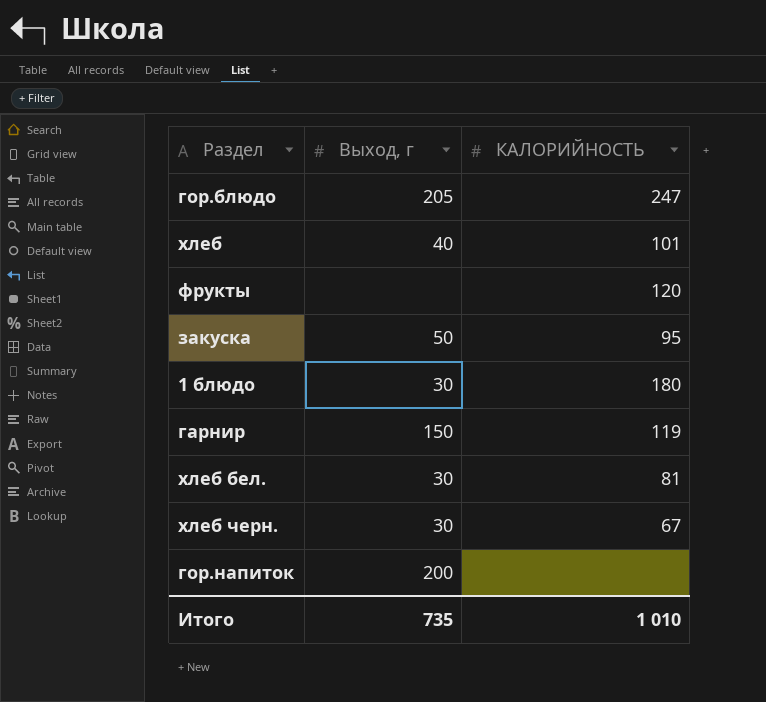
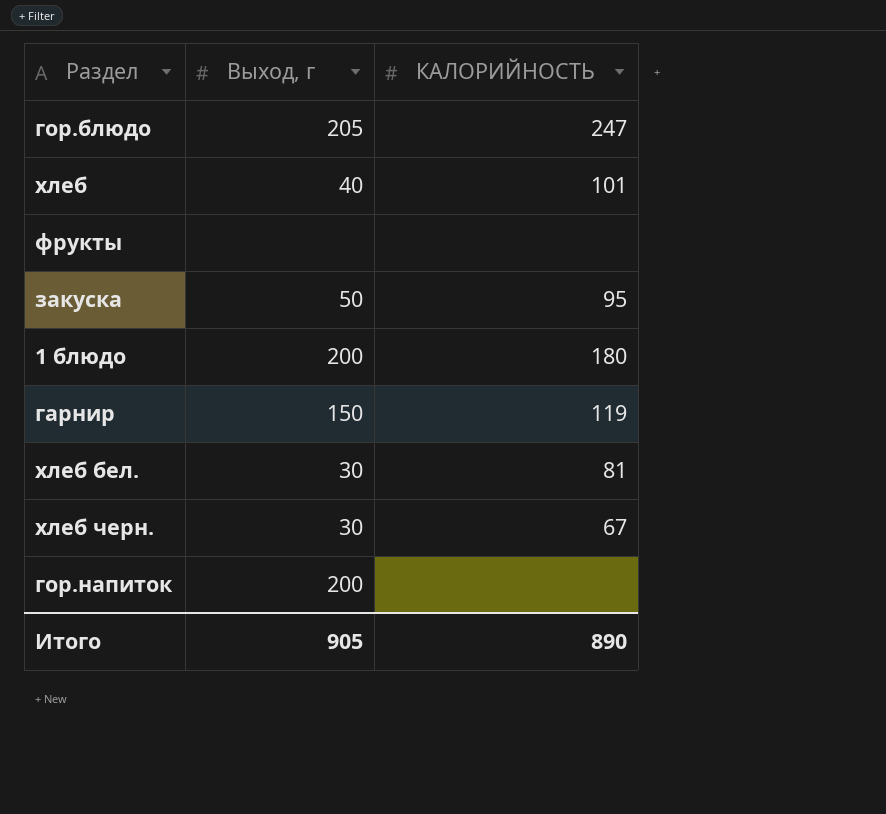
фрукты | КАЛОРИЙНОСТЬ: 120 -> none
1 блюдо | Выход, г: 30 -> 200
Итого | Выход, г: 735 -> 905
Итого | КАЛОРИЙНОСТЬ: 1 010 -> 890

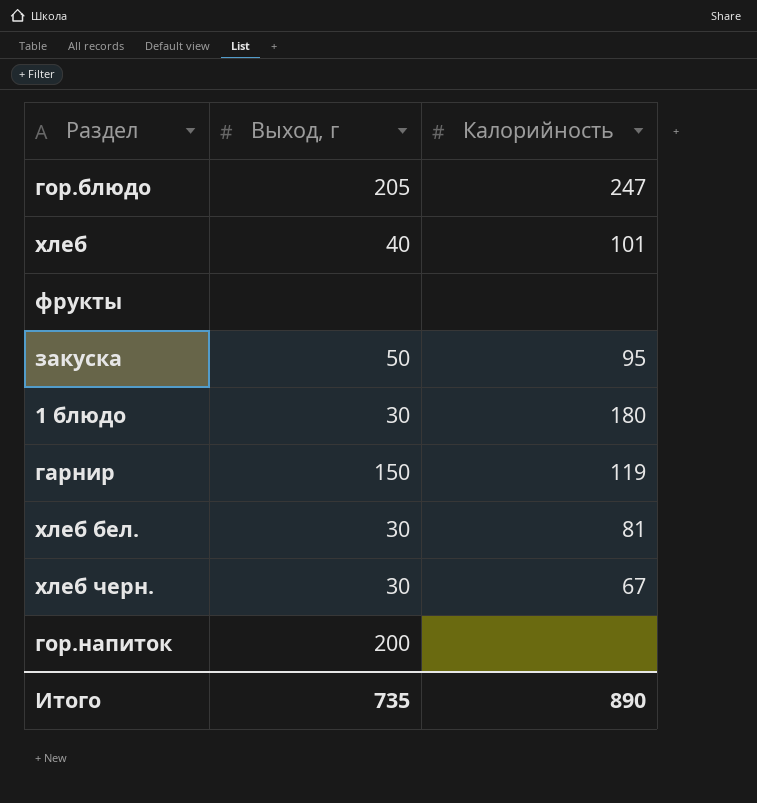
column name: КАЛОРИЙНОСТЬ -> Калорийность
1 блюдо | Выход, г: 200 -> 30
Итого | Выход, г: 905 -> 735

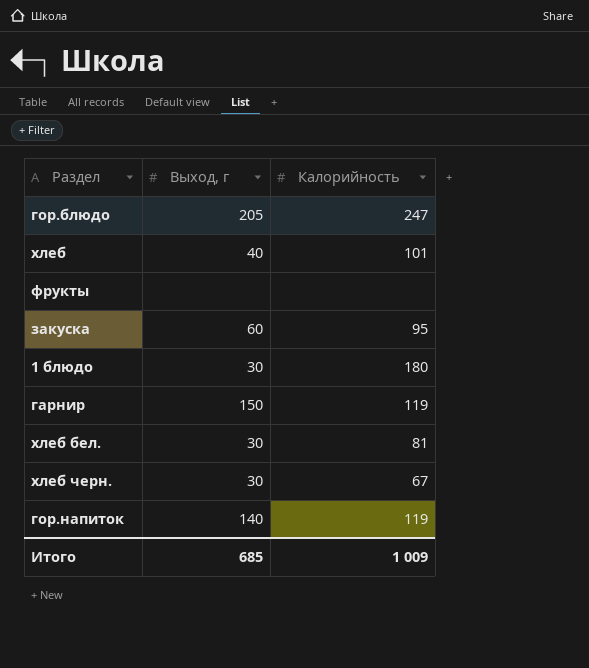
закуска | Выход, г: 50 -> 60
гор.напиток | Выход, г: 200 -> 140
гор.напиток | Калорийность: none -> 119
Итого | Выход, г: 735 -> 685
Итого | Калорийность: 890 -> 1 009

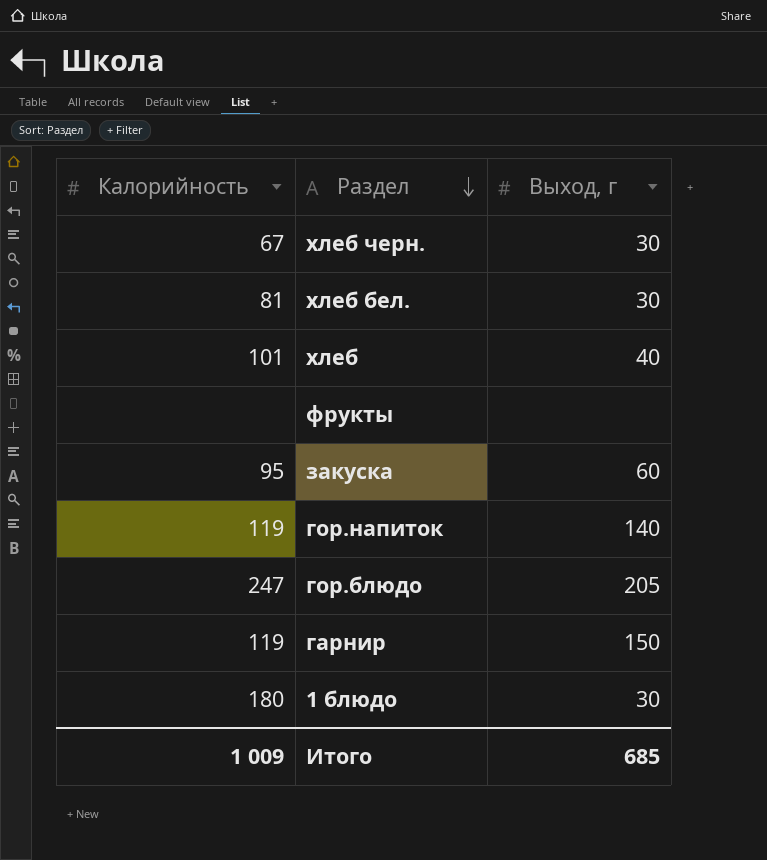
row order: none -> Раздел descending
column Калорийность | position: 3 -> 1

